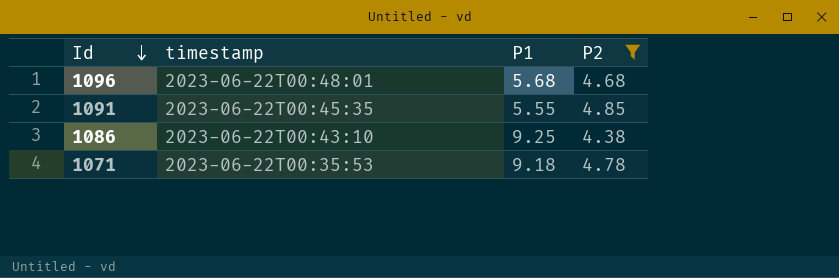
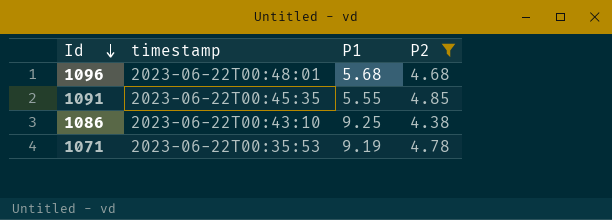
1071 | P1: 9.18 -> 9.19

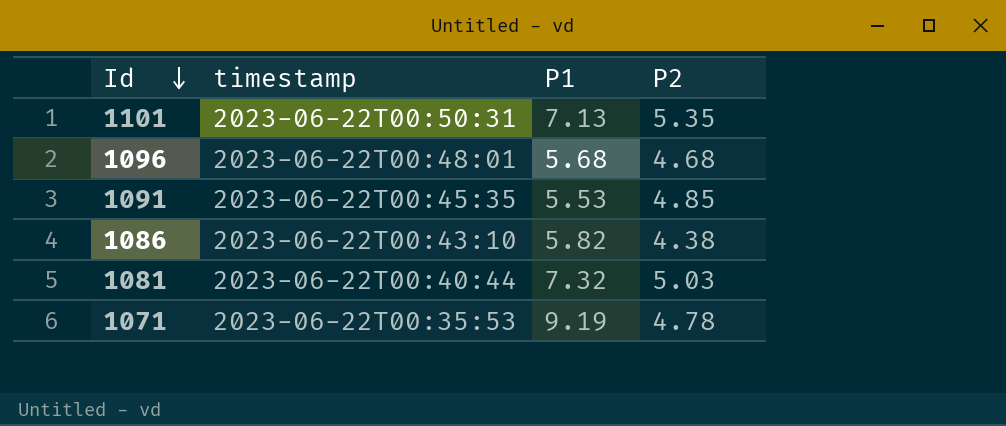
filter: P2 <= 4.85 -> none
1091 | P1: 5.55 -> 5.53
1086 | P1: 9.25 -> 5.82

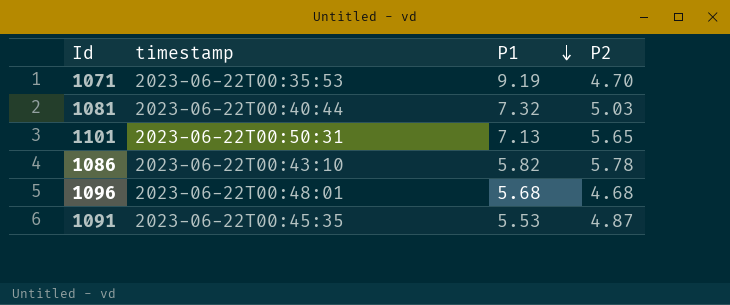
row order: Id descending -> P1 descending
1071 | P2: 4.78 -> 4.70
1101 | P2: 5.35 -> 5.65
1086 | P2: 4.38 -> 5.78
1091 | P2: 4.85 -> 4.87

